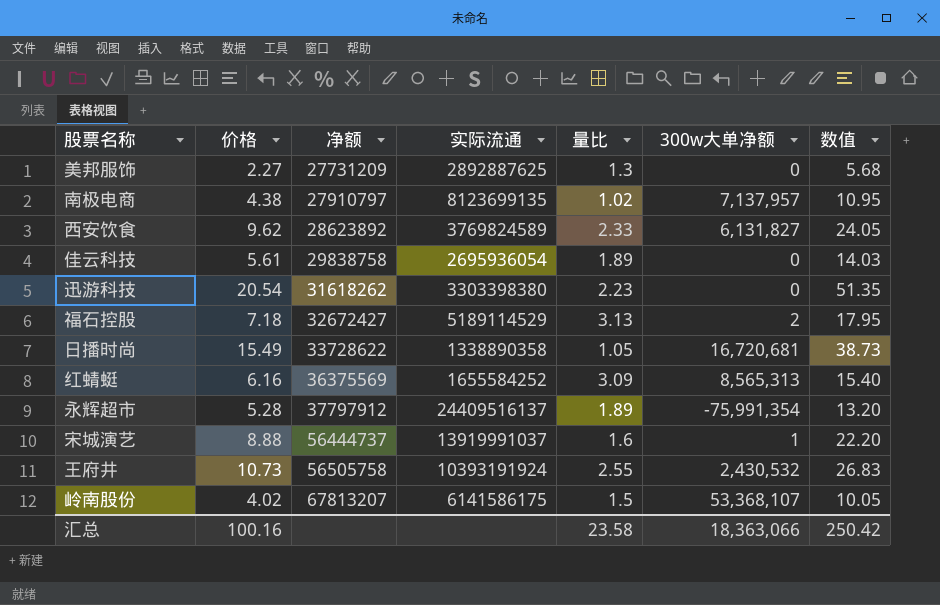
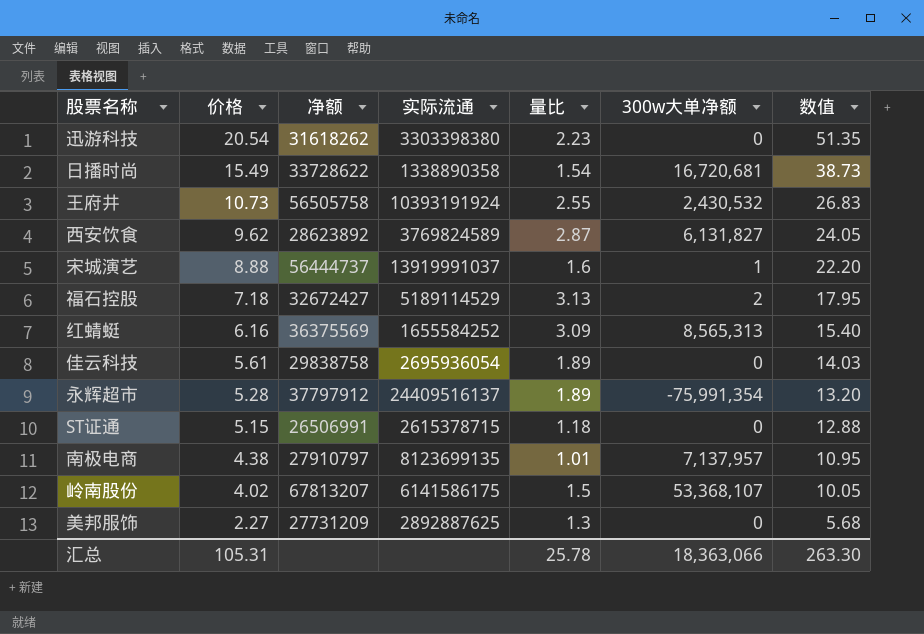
row order: 净额 ascending -> 价格 descending
日播时尚 | 量比: 1.05 -> 1.54
西安饮食 | 量比: 2.33 -> 2.87
row ST证通: none -> 5.15 | 26506991 | 2615378715 | 1.18 | 0 | 12.88
南极电商 | 量比: 1.02 -> 1.01
汇总 | 价格: 100.16 -> 105.31
汇总 | 量比: 23.58 -> 25.78
汇总 | 数值: 250.42 -> 263.30

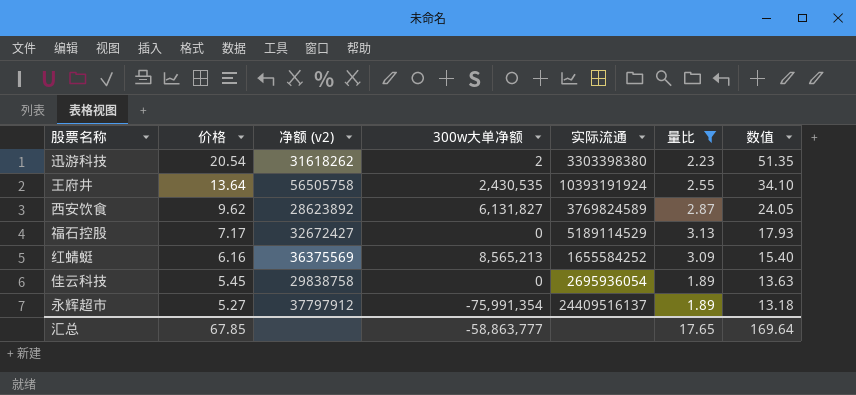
filter: none -> 量比 >= 1.89
column name: 净额 -> 净额 (v2)
column 300w大单净额 | position: 6 -> 4
迅游科技 | 300w大单净额: 0 -> 2
王府井 | 价格: 10.73 -> 13.64
王府井 | 300w大单净额: 2,430,532 -> 2,430,535
王府井 | 数值: 26.83 -> 34.10
福石控股 | 价格: 7.18 -> 7.17
福石控股 | 300w大单净额: 2 -> 0
福石控股 | 数值: 17.95 -> 17.93
红蜻蜓 | 300w大单净额: 8,565,313 -> 8,565,213
佳云科技 | 价格: 5.61 -> 5.45
佳云科技 | 数值: 14.03 -> 13.63
永辉超市 | 价格: 5.28 -> 5.27
永辉超市 | 数值: 13.20 -> 13.18
汇总 | 价格: 105.31 -> 67.85
汇总 | 300w大单净额: 18,363,066 -> -58,863,777
汇总 | 量比: 25.78 -> 17.65
汇总 | 数值: 263.30 -> 169.64

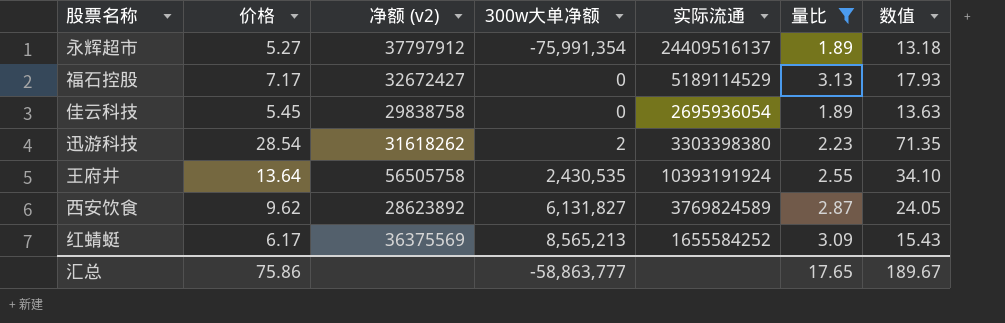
row order: 价格 descending -> 300w大单净额 ascending
迅游科技 | 价格: 20.54 -> 28.54
迅游科技 | 数值: 51.35 -> 71.35
红蜻蜓 | 价格: 6.16 -> 6.17
红蜻蜓 | 数值: 15.40 -> 15.43
汇总 | 价格: 67.85 -> 75.86
汇总 | 数值: 169.64 -> 189.67

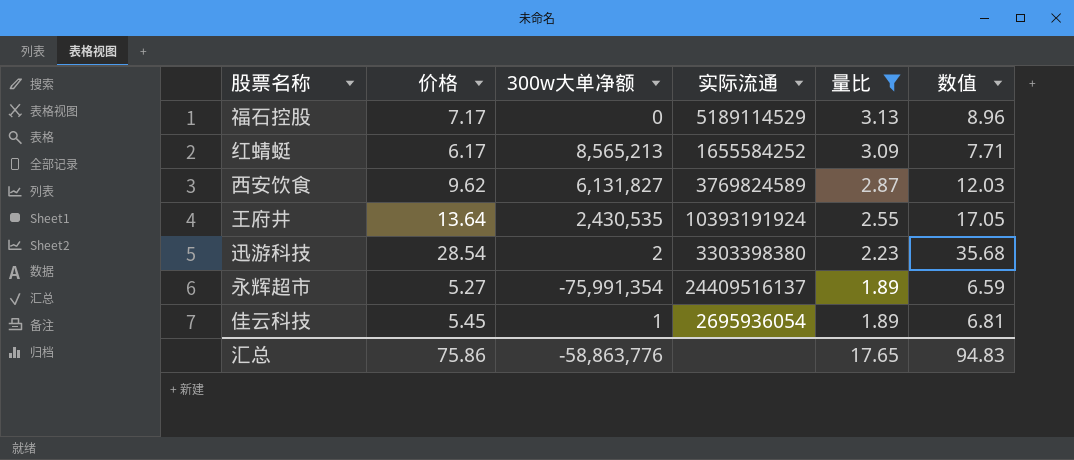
row order: 300w大单净额 ascending -> 量比 descending
column 净额 (v2) | position: 3 -> none
column 数值 | formula: [价格] * 2.5 -> [价格] * 1.25
佳云科技 | 300w大单净额: 0 -> 1
汇总 | 300w大单净额: -58,863,777 -> -58,863,776
汇总 | 数值: 189.67 -> 94.83

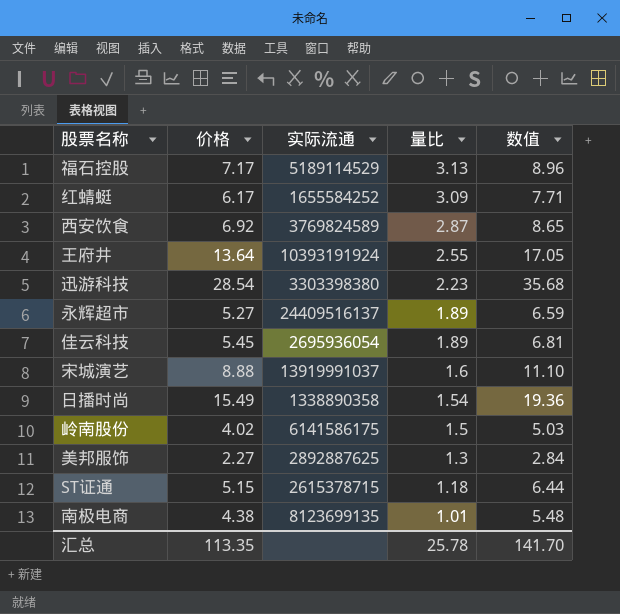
filter: 量比 >= 1.89 -> none
column 300w大单净额 | position: 3 -> none
西安饮食 | 价格: 9.62 -> 6.92
西安饮食 | 数值: 12.03 -> 8.65
汇总 | 价格: 75.86 -> 113.35
汇总 | 量比: 17.65 -> 25.78
汇总 | 数值: 94.83 -> 141.70

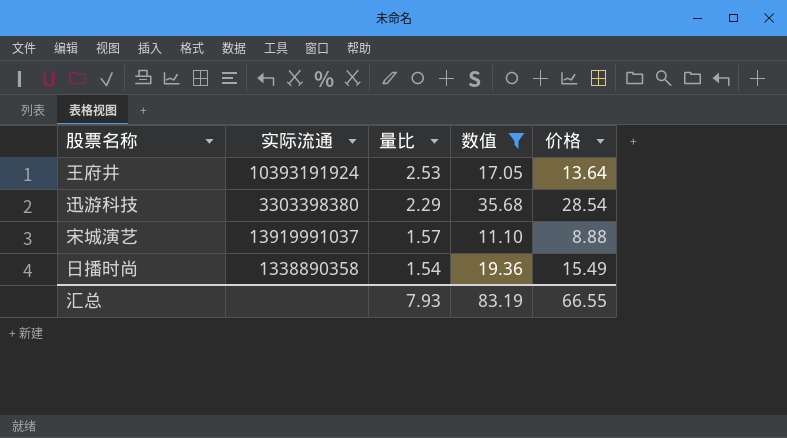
filter: none -> 数值 >= 11.10
column 价格 | position: 2 -> 5
王府井 | 量比: 2.55 -> 2.53
迅游科技 | 量比: 2.23 -> 2.29
宋城演艺 | 量比: 1.6 -> 1.57
汇总 | 量比: 25.78 -> 7.93
汇总 | 数值: 141.70 -> 83.19
汇总 | 价格: 113.35 -> 66.55

